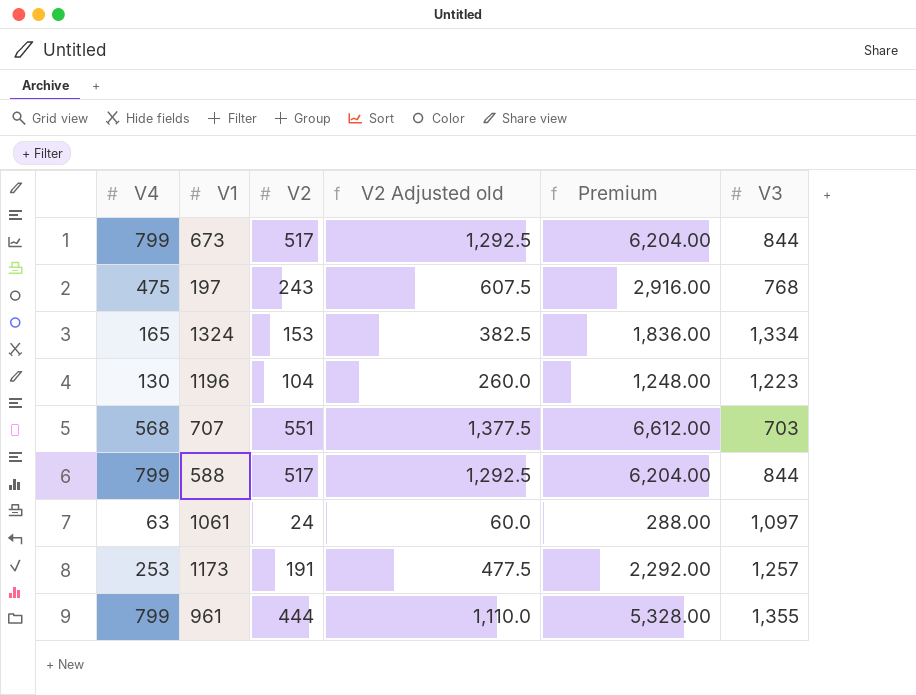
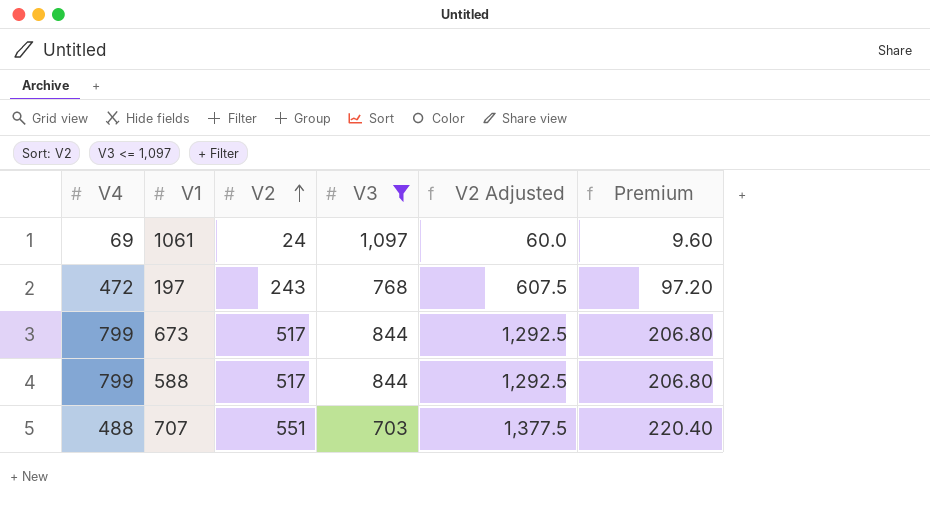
filter: none -> V3 <= 1,097
row order: none -> V2 ascending
column V3 | position: 6 -> 4
column name: V2 Adjusted old -> V2 Adjusted
column Premium | formula: [V2] * 12 -> [V2] * 0.4
1061 | V4: 63 -> 69
197 | V4: 475 -> 472
707 | V4: 568 -> 488

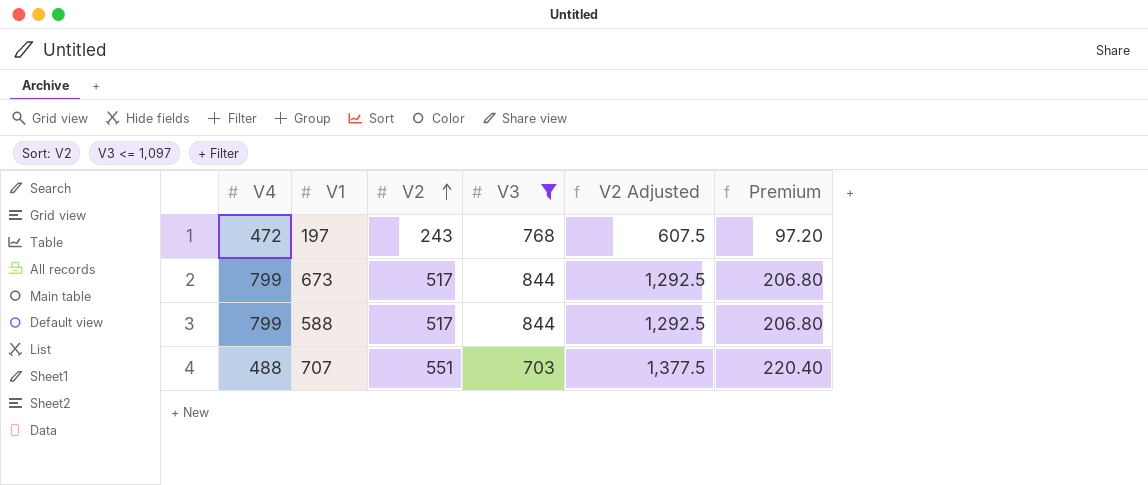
row 1061: 69 | 24 | 1,097 | 60.0 | 9.60 -> none

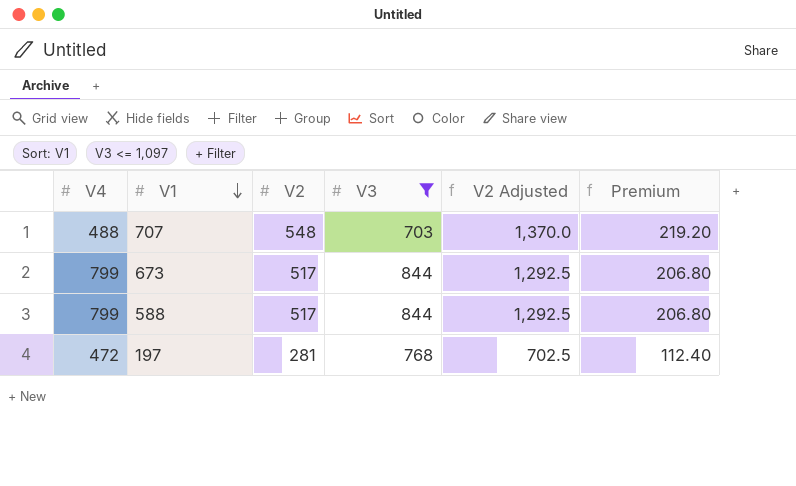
row order: V2 ascending -> V1 descending
707 | V2: 551 -> 548
707 | V2 Adjusted: 1,377.5 -> 1,370.0
707 | Premium: 220.40 -> 219.20
197 | V2: 243 -> 281
197 | V2 Adjusted: 607.5 -> 702.5
197 | Premium: 97.20 -> 112.40

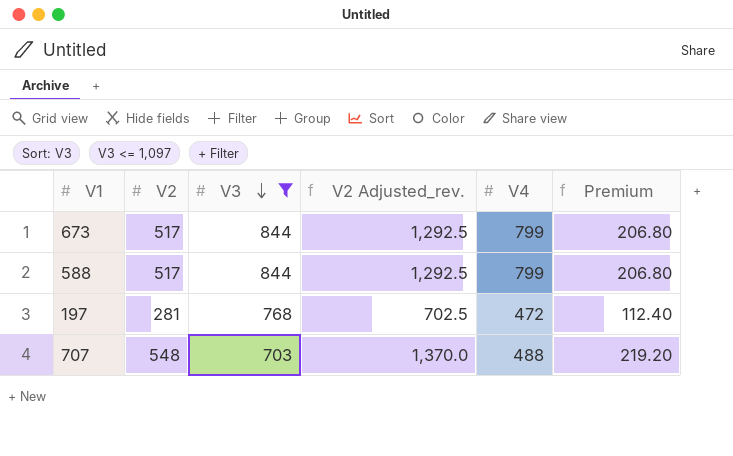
row order: V1 descending -> V3 descending
column name: V2 Adjusted -> V2 Adjusted_rev.
column V4 | position: 1 -> 5

